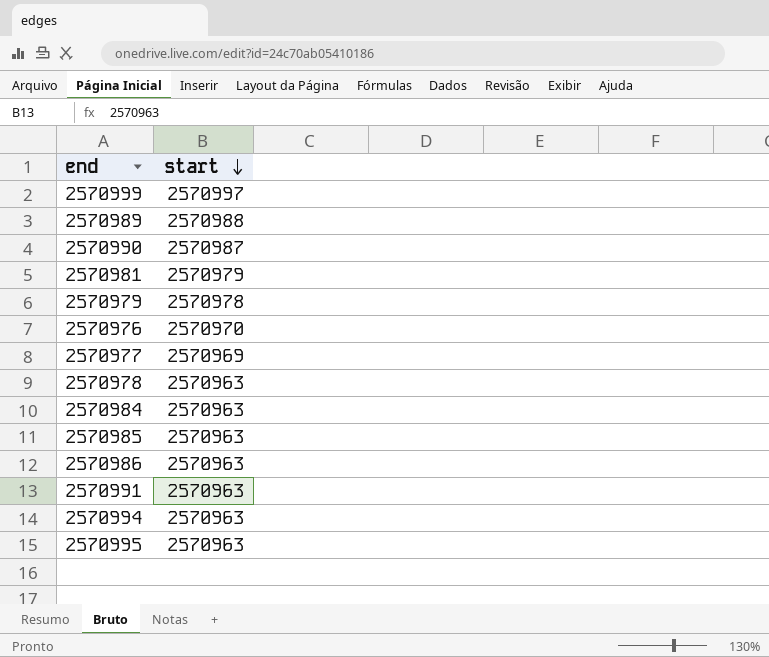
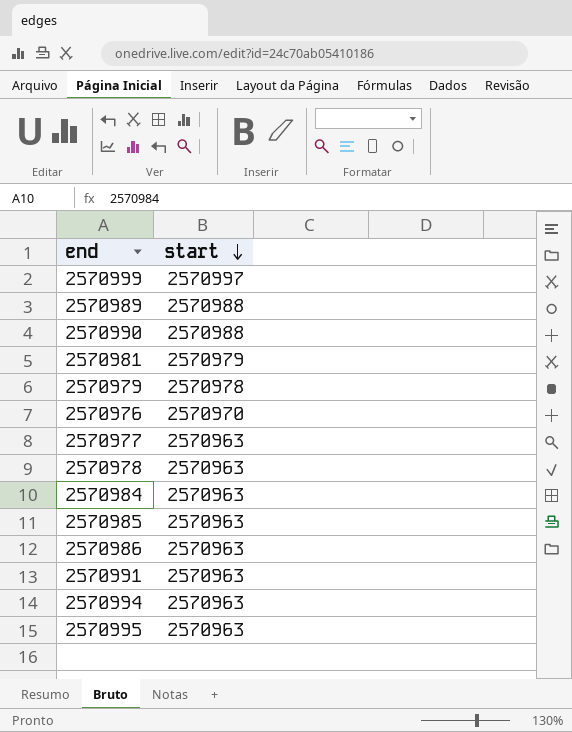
2570990 | start: 2570987 -> 2570988
2570977 | start: 2570969 -> 2570963

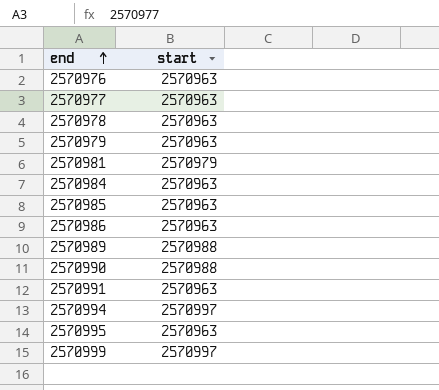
row order: start descending -> end ascending
2570976 | start: 2570970 -> 2570963
2570979 | start: 2570978 -> 2570963
2570994 | start: 2570963 -> 2570997

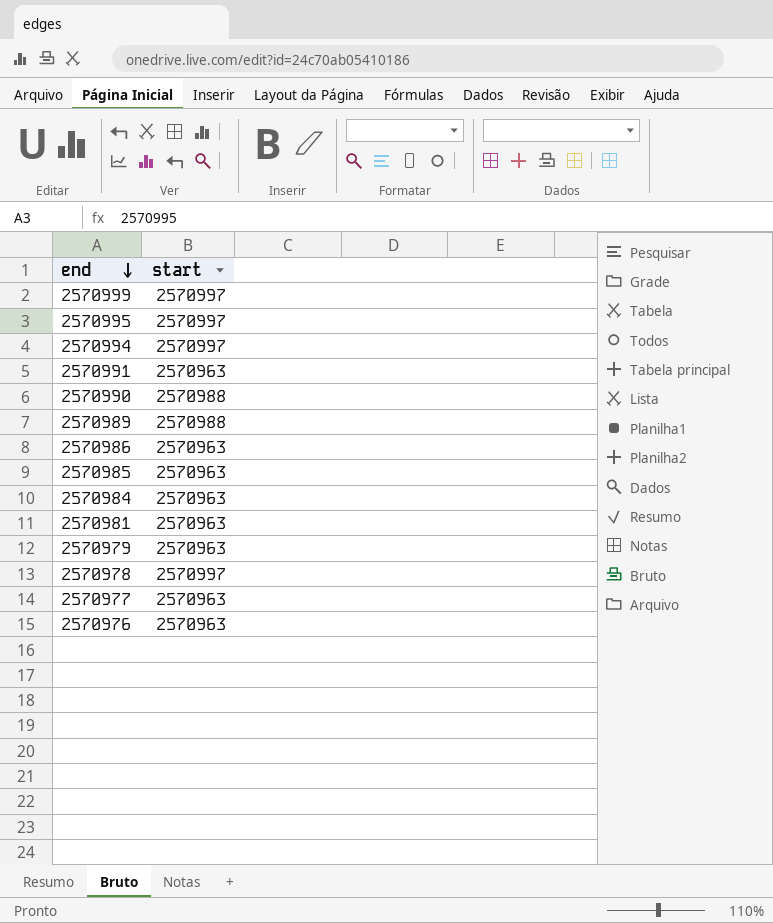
row order: end ascending -> end descending
2570995 | start: 2570963 -> 2570997
2570981 | start: 2570979 -> 2570963
2570978 | start: 2570963 -> 2570997

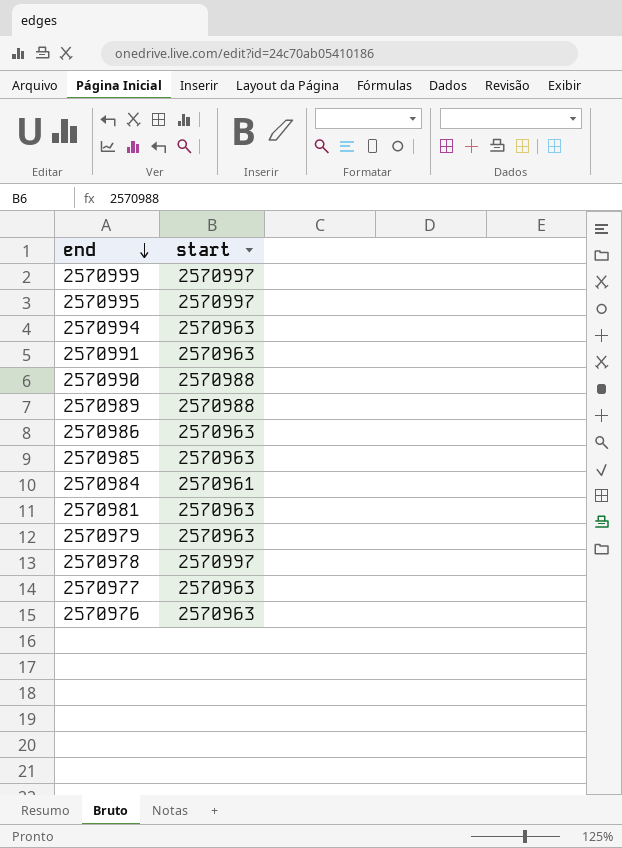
2570994 | start: 2570997 -> 2570963
2570984 | start: 2570963 -> 2570961

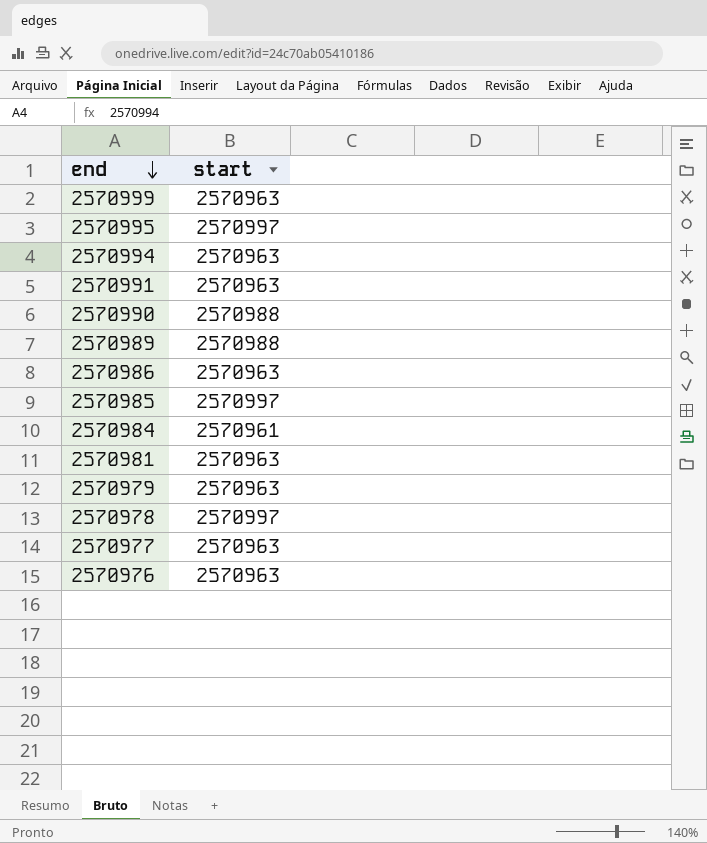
2570999 | start: 2570997 -> 2570963
2570985 | start: 2570963 -> 2570997

